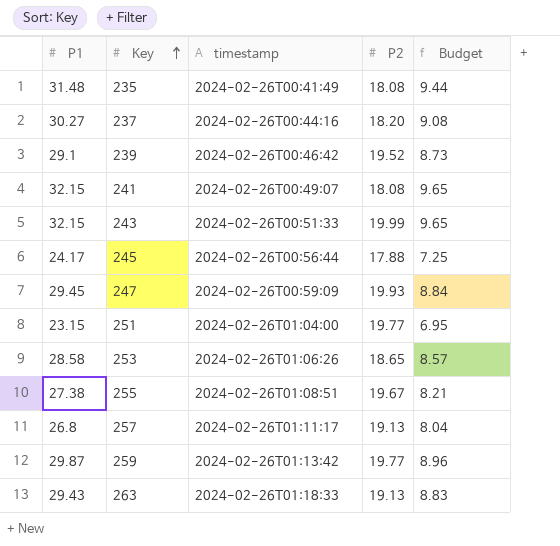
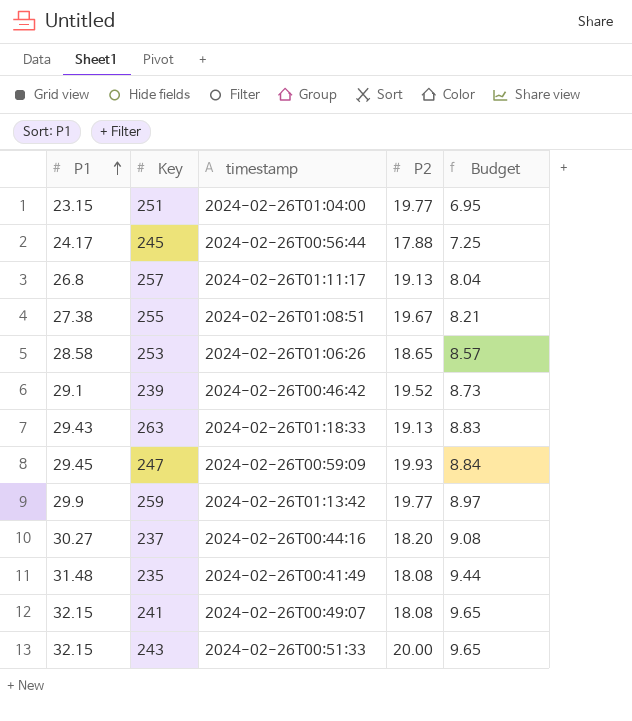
row order: Key ascending -> P1 ascending
259 | P1: 29.87 -> 29.9
259 | Budget: 8.96 -> 8.97
243 | P2: 19.99 -> 20.00

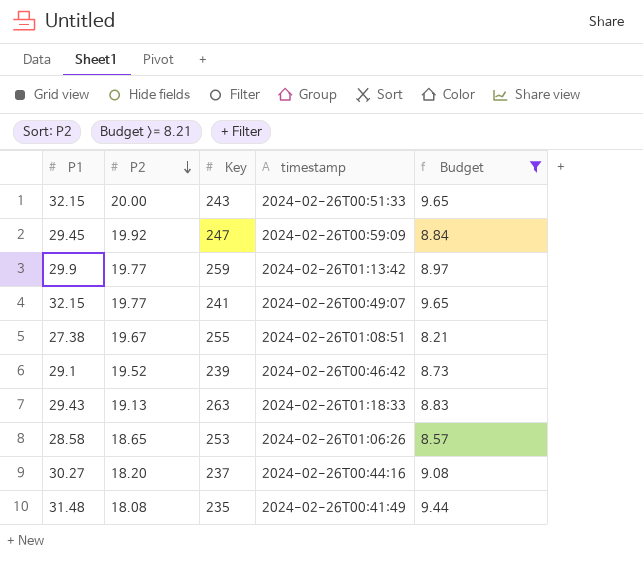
filter: none -> Budget >= 8.21
row order: P1 ascending -> P2 descending
column P2 | position: 4 -> 2
247 | P2: 19.93 -> 19.92
241 | P2: 18.08 -> 19.77

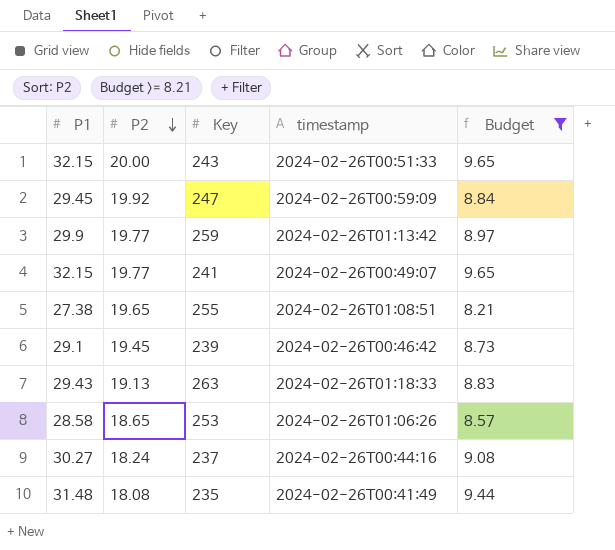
255 | P2: 19.67 -> 19.65
239 | P2: 19.52 -> 19.45
237 | P2: 18.20 -> 18.24

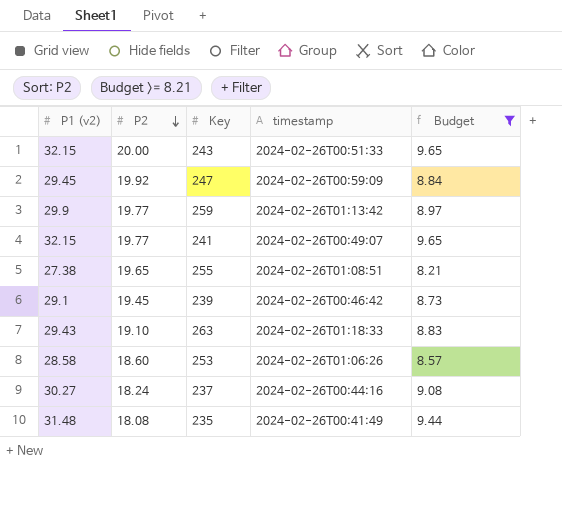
column name: P1 -> P1 (v2)
263 | P2: 19.13 -> 19.10
253 | P2: 18.65 -> 18.60

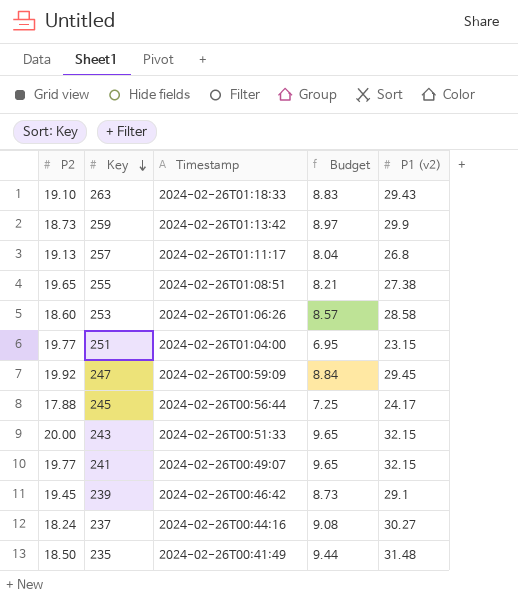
filter: Budget >= 8.21 -> none
row order: P2 descending -> Key descending
column name: timestamp -> Timestamp
column P1 (v2) | position: 1 -> 5
259 | P2: 19.77 -> 18.73
235 | P2: 18.08 -> 18.50

